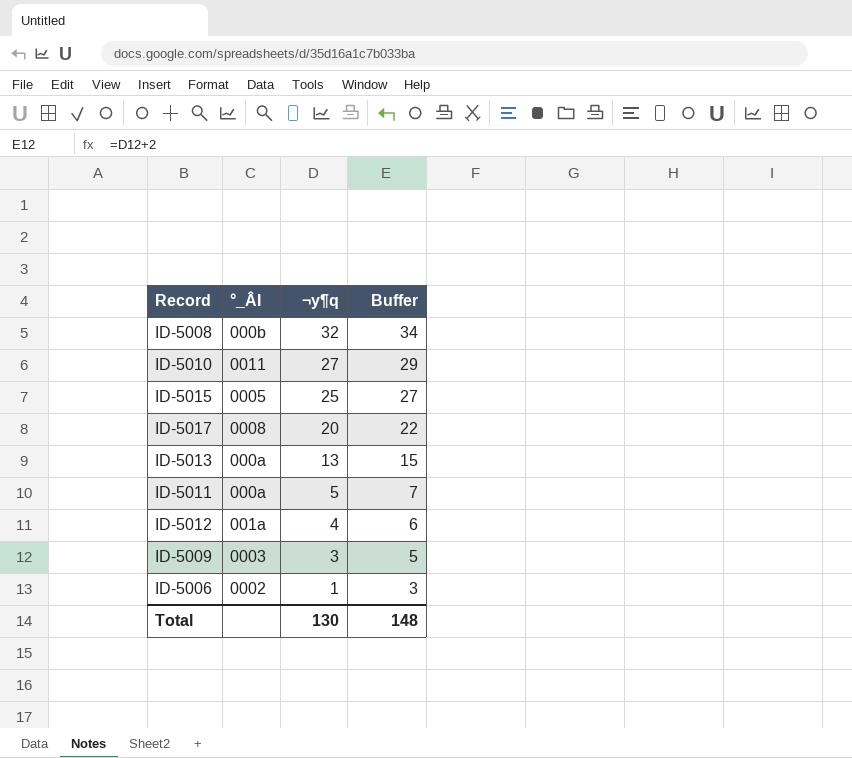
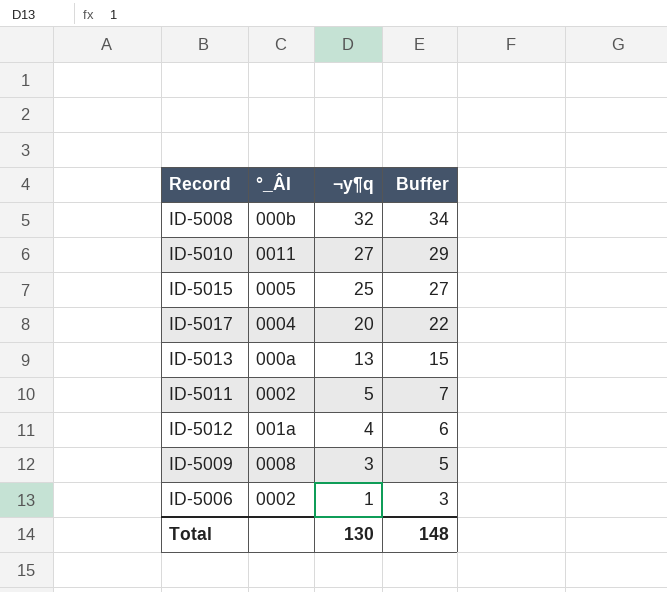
ID-5017 | °_ÂI: 0008 -> 0004
ID-5011 | °_ÂI: 000a -> 0002
ID-5009 | °_ÂI: 0003 -> 0008

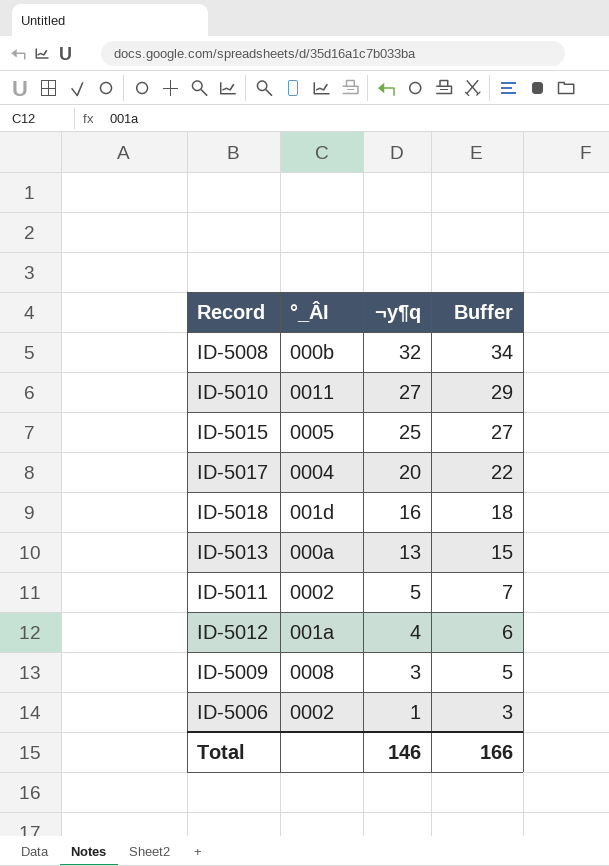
row ID-5018: none -> 001d | 16 | 18
Total | ¬y¶q: 130 -> 146
Total | Buffer: 148 -> 166

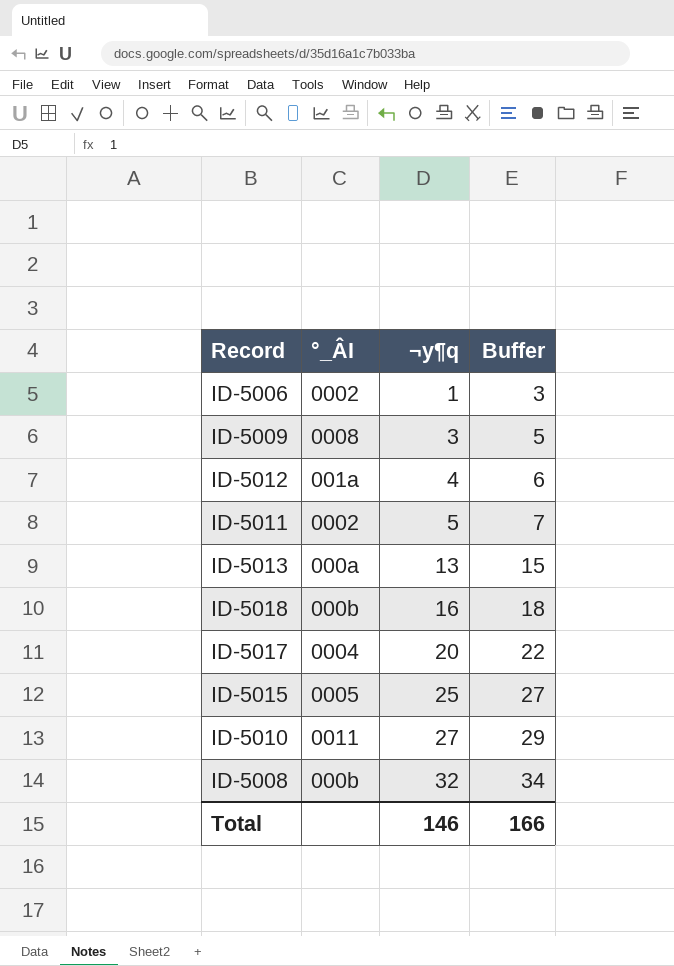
row order: ¬y¶q descending -> ¬y¶q ascending
ID-5018 | °_ÂI: 001d -> 000b

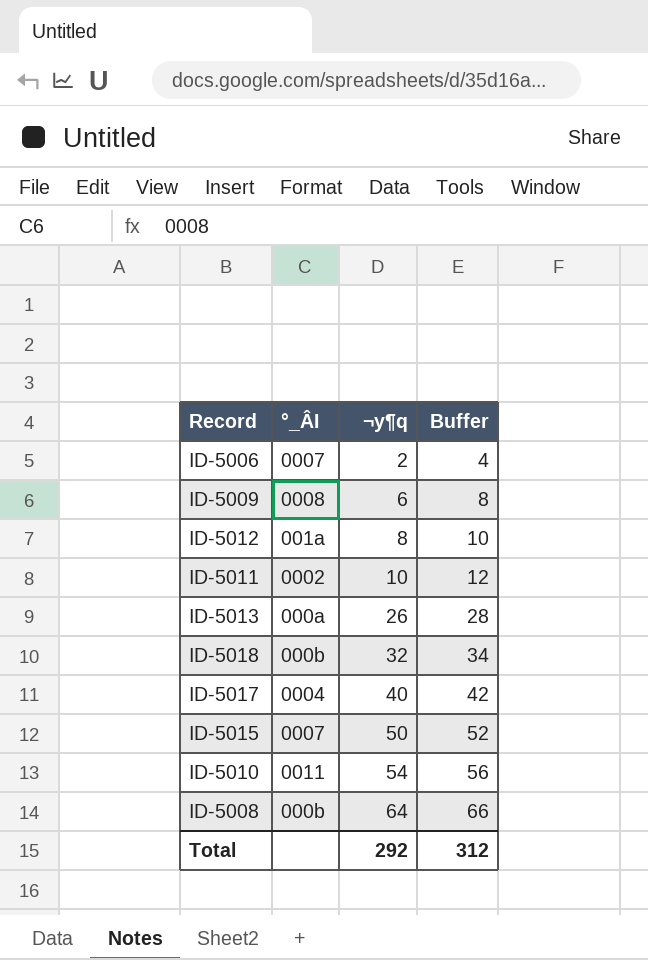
ID-5006 | °_ÂI: 0002 -> 0007
ID-5006 | ¬y¶q: 1 -> 2
ID-5006 | Buffer: 3 -> 4
ID-5009 | ¬y¶q: 3 -> 6
ID-5009 | Buffer: 5 -> 8
ID-5012 | ¬y¶q: 4 -> 8
ID-5012 | Buffer: 6 -> 10
ID-5011 | ¬y¶q: 5 -> 10
ID-5011 | Buffer: 7 -> 12
ID-5013 | ¬y¶q: 13 -> 26
ID-5013 | Buffer: 15 -> 28
ID-5018 | ¬y¶q: 16 -> 32
ID-5018 | Buffer: 18 -> 34
ID-5017 | ¬y¶q: 20 -> 40
ID-5017 | Buffer: 22 -> 42
ID-5015 | °_ÂI: 0005 -> 0007
ID-5015 | ¬y¶q: 25 -> 50
ID-5015 | Buffer: 27 -> 52
ID-5010 | ¬y¶q: 27 -> 54
ID-5010 | Buffer: 29 -> 56
ID-5008 | ¬y¶q: 32 -> 64
ID-5008 | Buffer: 34 -> 66
Total | ¬y¶q: 146 -> 292
Total | Buffer: 166 -> 312

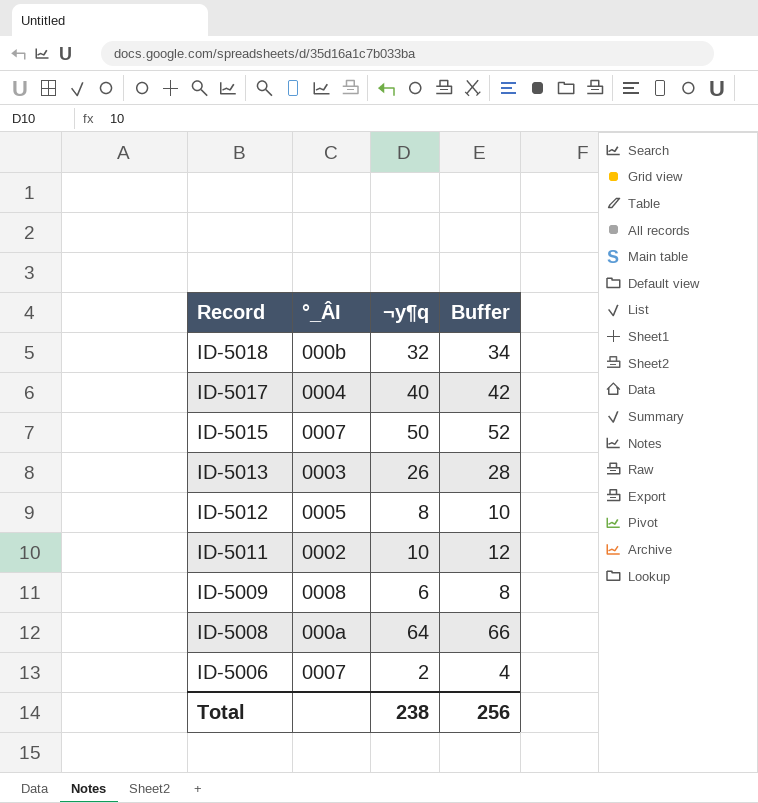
row order: ¬y¶q ascending -> Record descending
row ID-5010: 0011 | 54 | 56 -> none
ID-5013 | °_ÂI: 000a -> 0003
ID-5012 | °_ÂI: 001a -> 0005
ID-5008 | °_ÂI: 000b -> 000a
Total | ¬y¶q: 292 -> 238
Total | Buffer: 312 -> 256

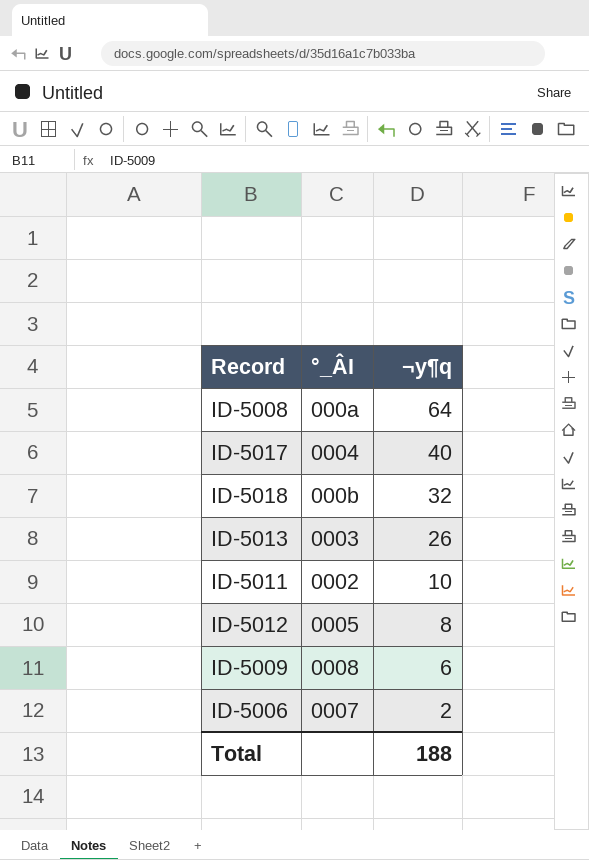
row order: Record descending -> ¬y¶q descending
column Buffer | formula: [¬y¶q] + 2 -> none
row ID-5015: 0007 | 50 | 52 -> none
Total | ¬y¶q: 238 -> 188

